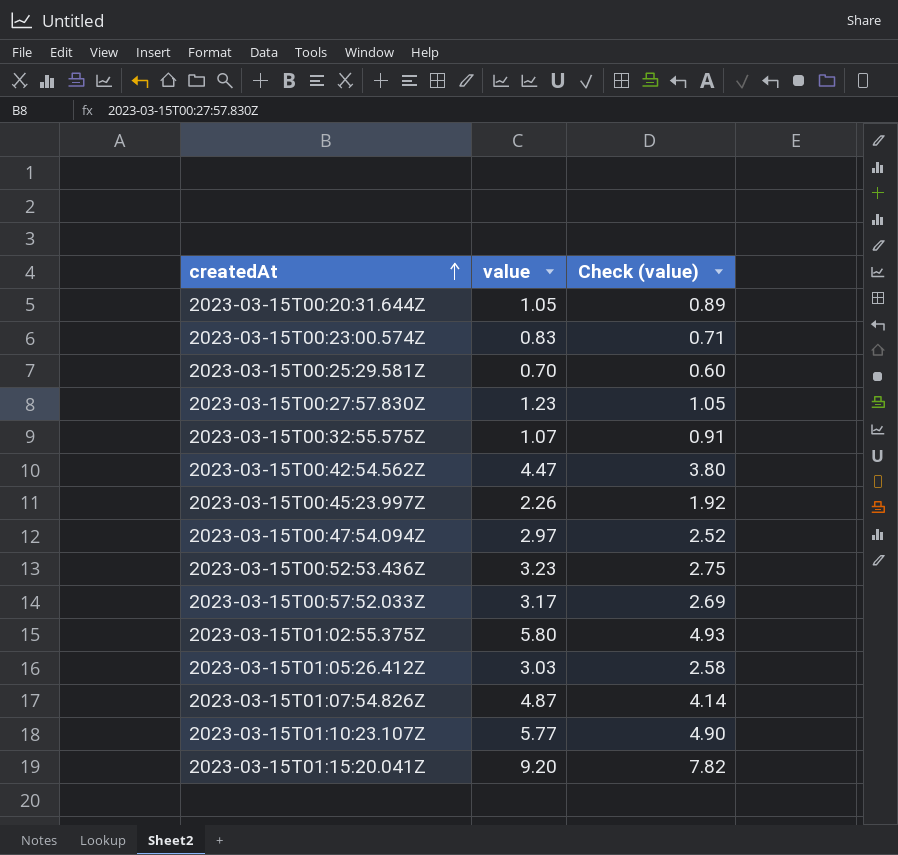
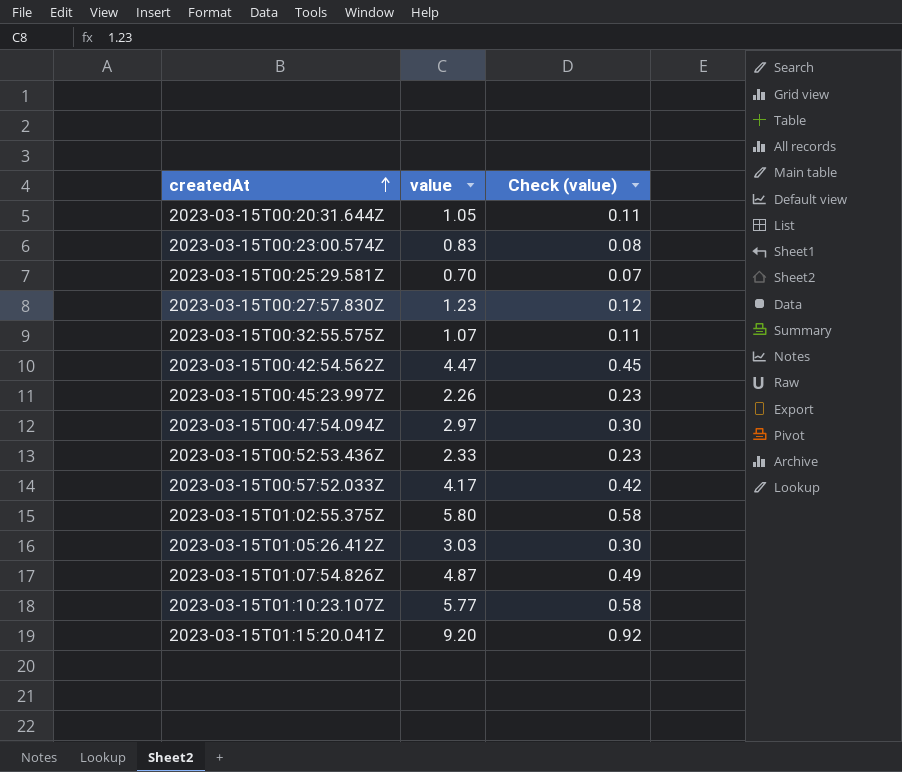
column Check (value) | formula: [value] * 0.85 -> [value] * 0.1
2023-03-15T00:52:53.436Z | value: 3.23 -> 2.33
2023-03-15T00:57:52.033Z | value: 3.17 -> 4.17

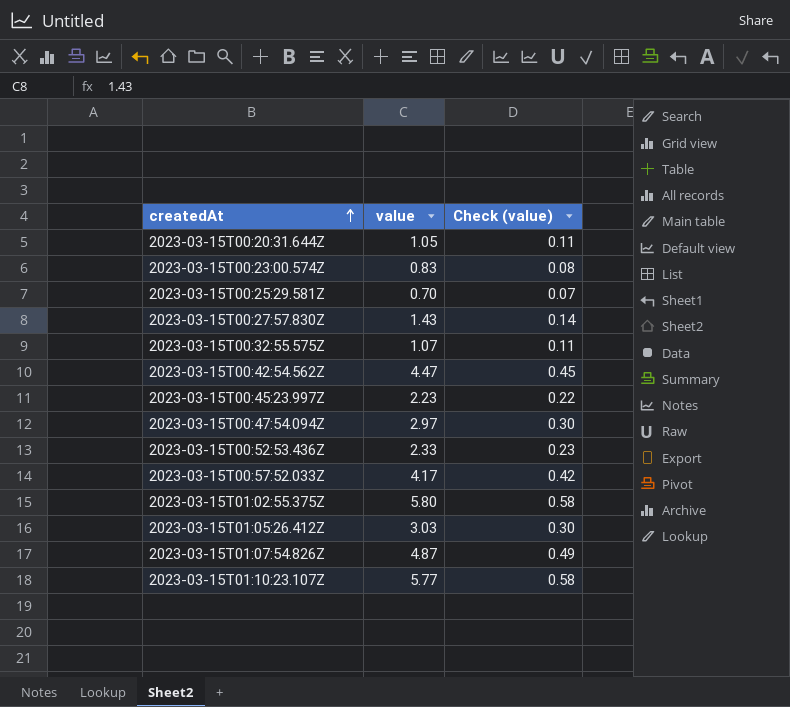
row 2023-03-15T01:15:20.041Z: 9.20 | 0.92 -> none
2023-03-15T00:27:57.830Z | value: 1.23 -> 1.43
2023-03-15T00:27:57.830Z | Check (value): 0.12 -> 0.14
2023-03-15T00:45:23.997Z | value: 2.26 -> 2.23
2023-03-15T00:45:23.997Z | Check (value): 0.23 -> 0.22

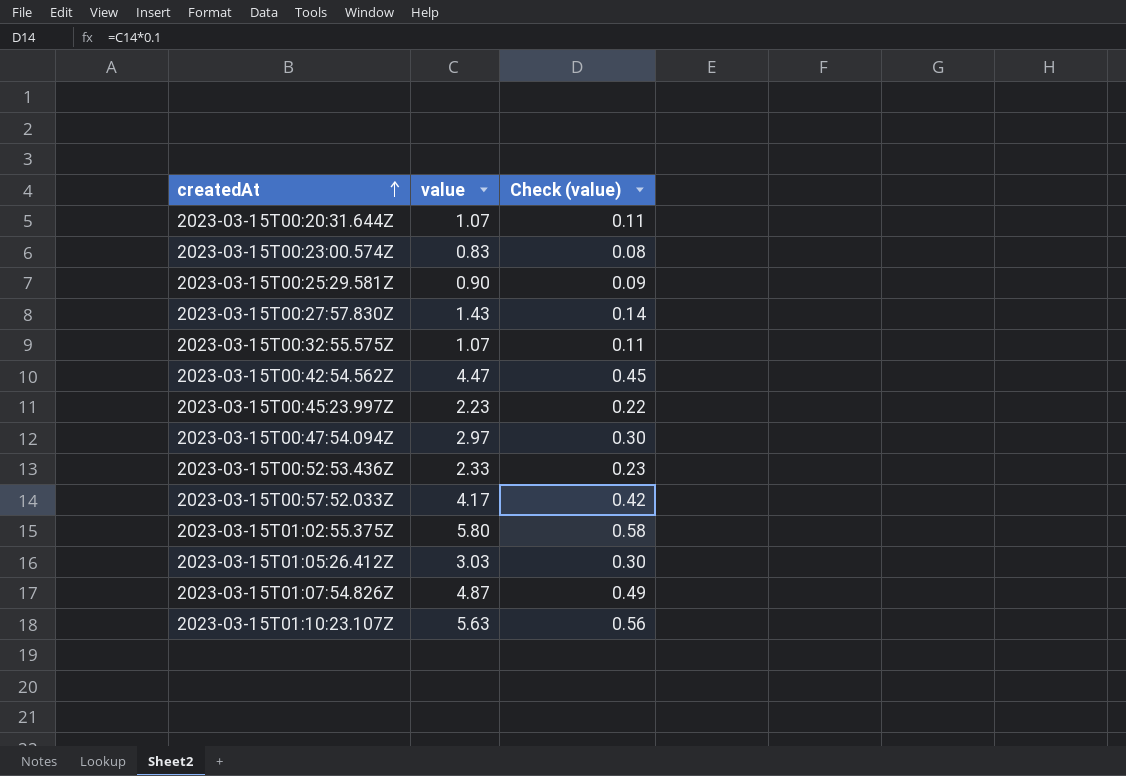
2023-03-15T00:20:31.644Z | value: 1.05 -> 1.07
2023-03-15T00:25:29.581Z | value: 0.70 -> 0.90
2023-03-15T00:25:29.581Z | Check (value): 0.07 -> 0.09
2023-03-15T01:10:23.107Z | value: 5.77 -> 5.63
2023-03-15T01:10:23.107Z | Check (value): 0.58 -> 0.56

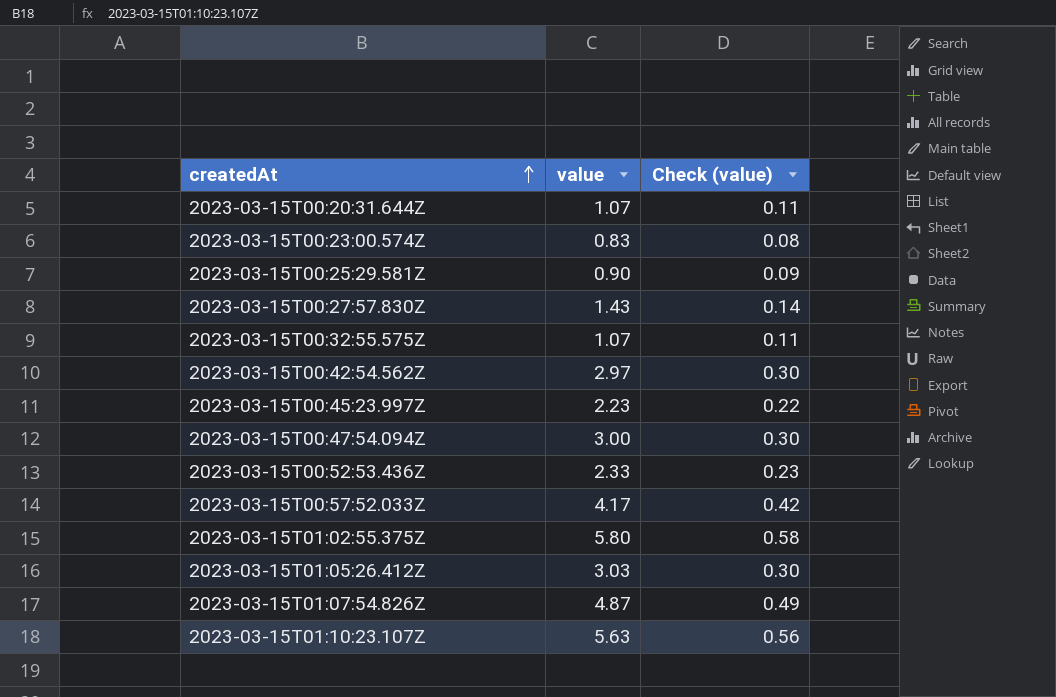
2023-03-15T00:42:54.562Z | value: 4.47 -> 2.97
2023-03-15T00:42:54.562Z | Check (value): 0.45 -> 0.30
2023-03-15T00:47:54.094Z | value: 2.97 -> 3.00

